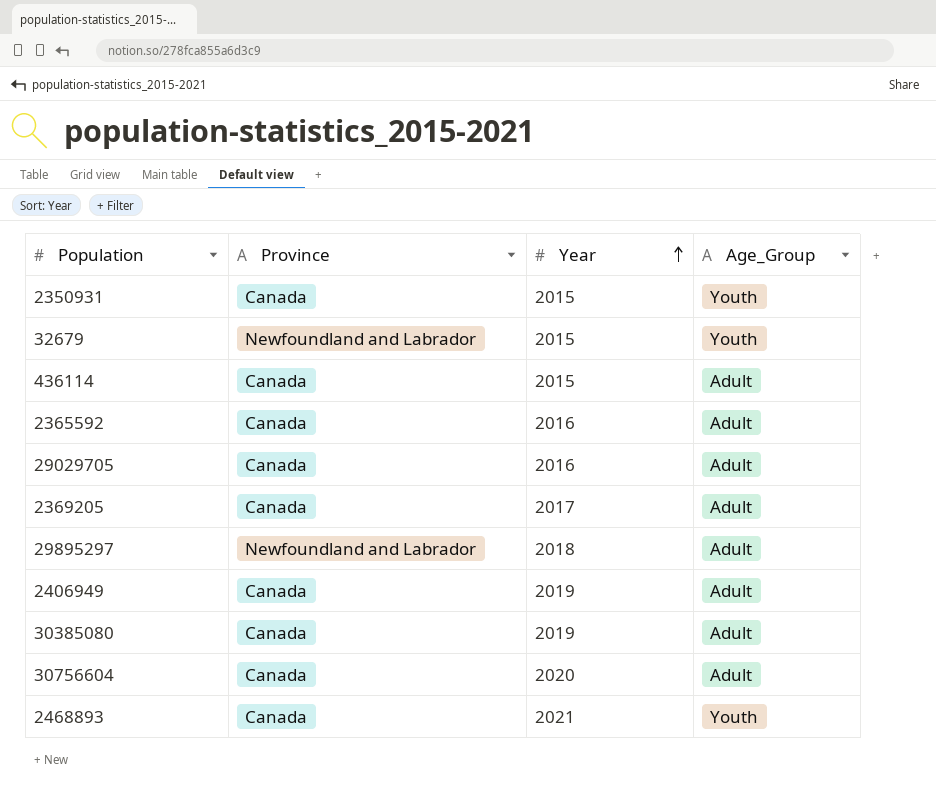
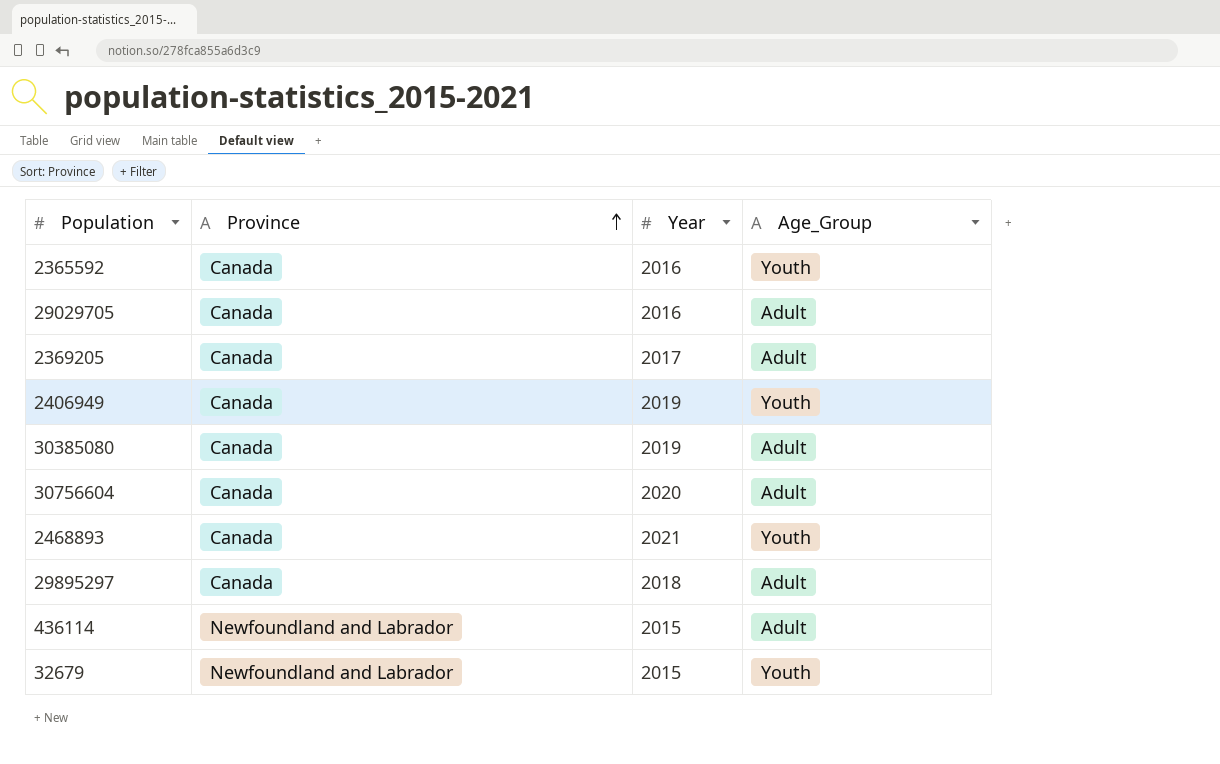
row order: Year ascending -> Province ascending
row 2350931: Canada | 2015 | Youth -> none
2365592 | Age_Group: Adult -> Youth
2406949 | Age_Group: Adult -> Youth
29895297 | Province: Newfoundland and Labrador -> Canada
436114 | Province: Canada -> Newfoundland and Labrador

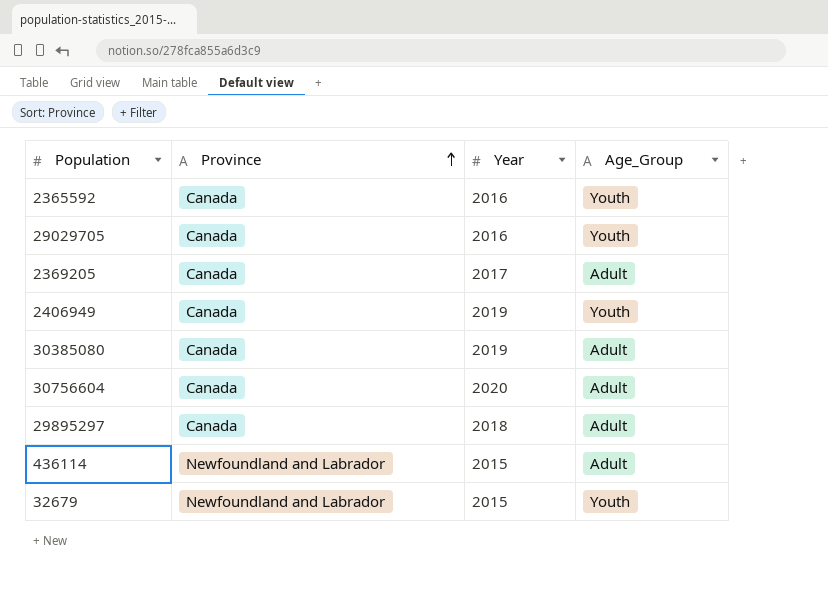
row 2468893: Canada | 2021 | Youth -> none
29029705 | Age_Group: Adult -> Youth

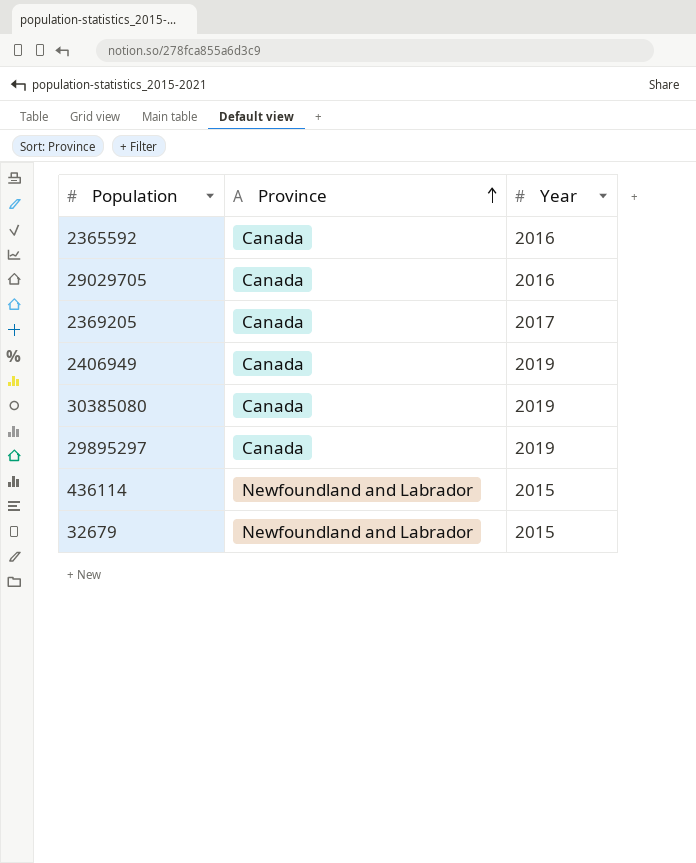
column Age_Group | position: 4 -> none
row 30756604: Canada | 2020 | Adult -> none
29895297 | Year: 2018 -> 2019

